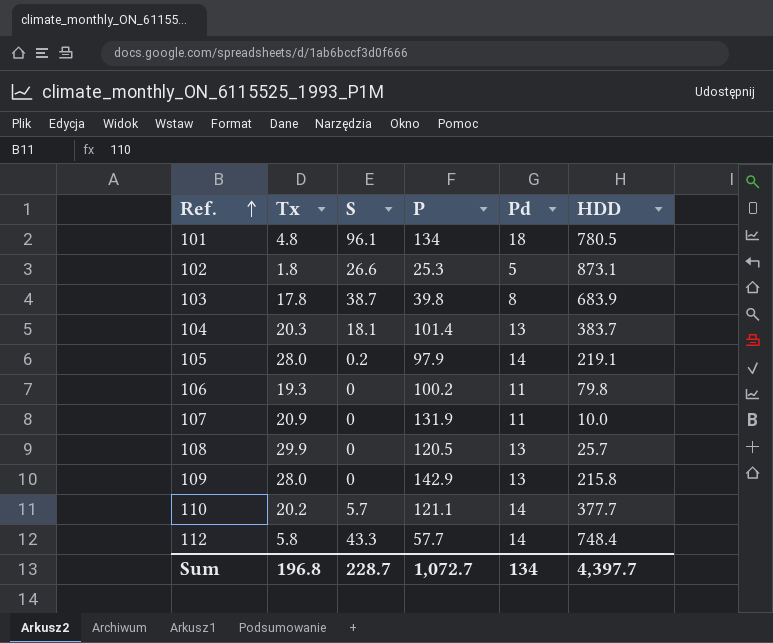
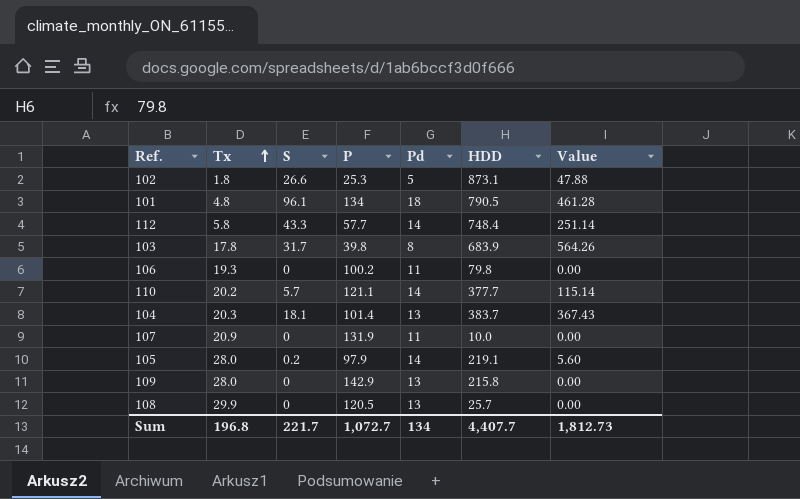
row order: Ref. ascending -> Tx ascending
column Value | formula: none -> [Tx] * [S]
101 | HDD: 780.5 -> 790.5
103 | S: 38.7 -> 31.7
Sum | S: 228.7 -> 221.7
Sum | HDD: 4,397.7 -> 4,407.7

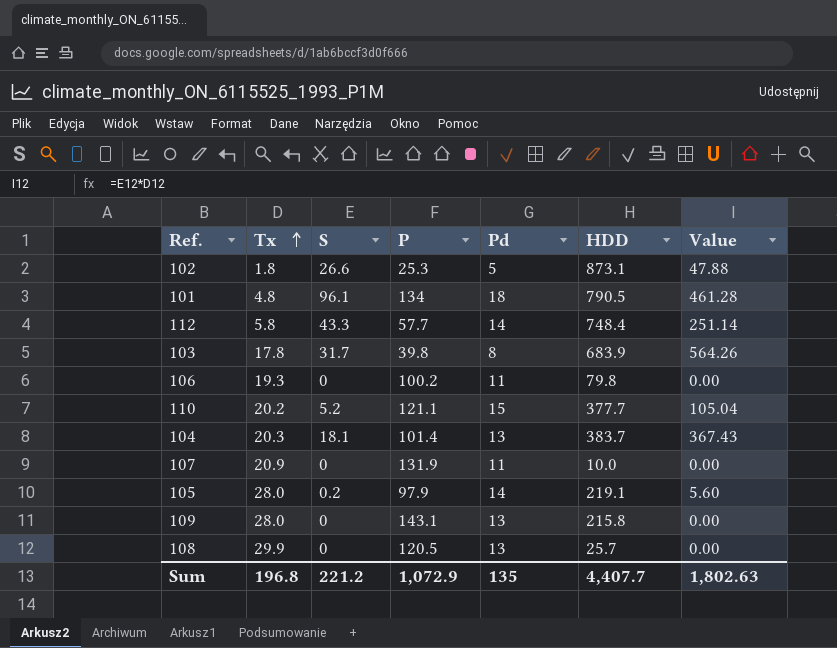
110 | S: 5.7 -> 5.2
110 | Pd: 14 -> 15
110 | Value: 115.14 -> 105.04
109 | P: 142.9 -> 143.1
Sum | S: 221.7 -> 221.2
Sum | P: 1,072.7 -> 1,072.9
Sum | Pd: 134 -> 135
Sum | Value: 1,812.73 -> 1,802.63

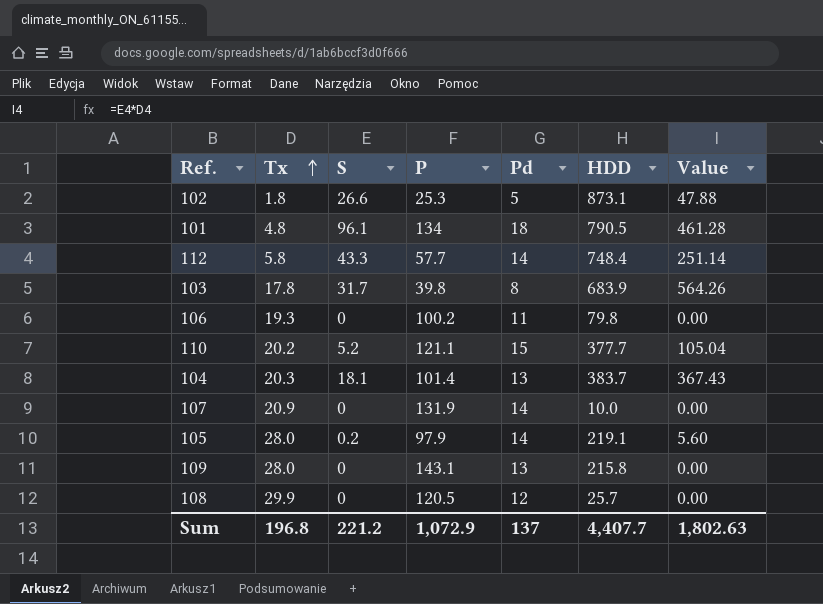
107 | Pd: 11 -> 14
108 | Pd: 13 -> 12
Sum | Pd: 135 -> 137

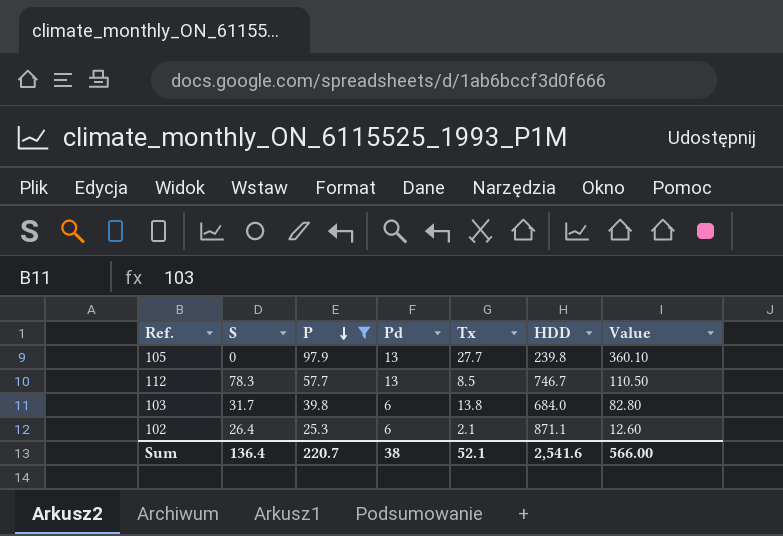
filter: none -> P <= 97.9
row order: Tx ascending -> P descending
column Tx | position: 2 -> 5
column Value | formula: [Tx] * [S] -> [Pd] * [Tx]
105 | S: 0.2 -> 0
105 | Pd: 14 -> 13
105 | Tx: 28.0 -> 27.7
105 | HDD: 219.1 -> 239.8
112 | S: 43.3 -> 78.3
112 | Pd: 14 -> 13
112 | Tx: 5.8 -> 8.5
112 | HDD: 748.4 -> 746.7
103 | Pd: 8 -> 6
103 | Tx: 17.8 -> 13.8
103 | HDD: 683.9 -> 684.0
102 | S: 26.6 -> 26.4
102 | Pd: 5 -> 6
102 | Tx: 1.8 -> 2.1
102 | HDD: 873.1 -> 871.1
Sum | S: 221.2 -> 136.4
Sum | P: 1,072.9 -> 220.7
Sum | Pd: 137 -> 38
Sum | Tx: 196.8 -> 52.1
Sum | HDD: 4,407.7 -> 2,541.6
Sum | Value: 1,802.63 -> 566.00

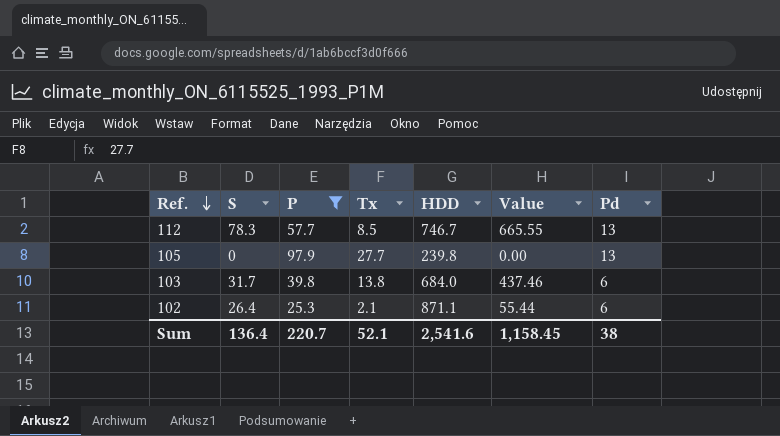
row order: P descending -> Ref. descending
column Value | formula: [Pd] * [Tx] -> [S] * [Tx]
column Pd | position: 4 -> 7
Sum | Value: 566.00 -> 1,158.45

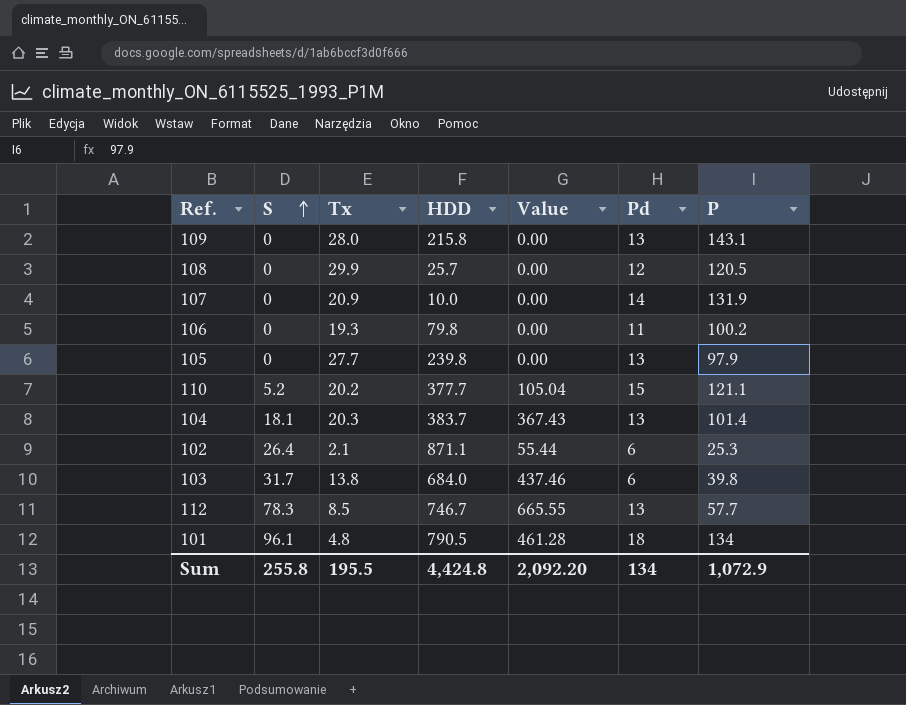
filter: P <= 97.9 -> none
row order: Ref. descending -> S ascending
column P | position: 3 -> 7
Sum | S: 136.4 -> 255.8
Sum | Tx: 52.1 -> 195.5
Sum | HDD: 2,541.6 -> 4,424.8
Sum | Value: 1,158.45 -> 2,092.20
Sum | Pd: 38 -> 134
Sum | P: 220.7 -> 1,072.9

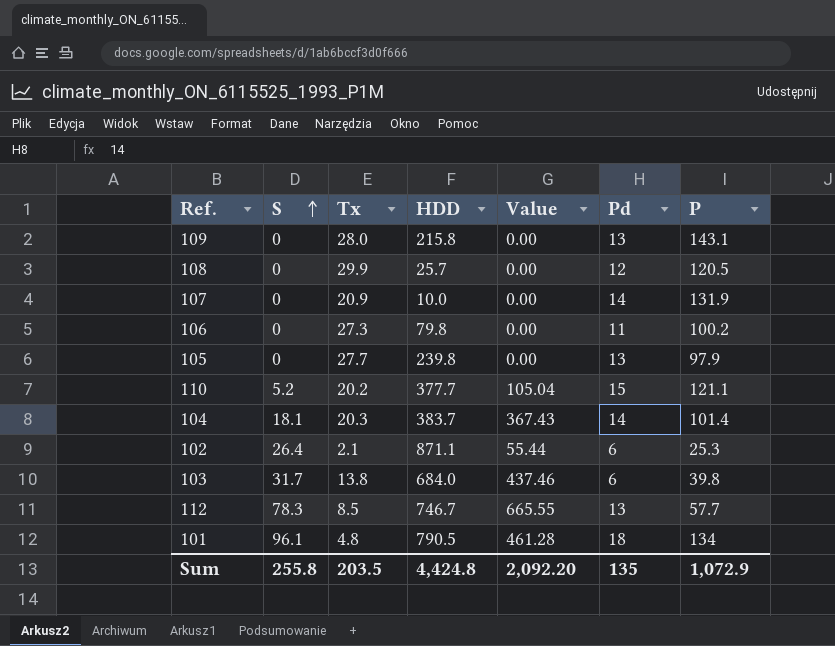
106 | Tx: 19.3 -> 27.3
104 | Pd: 13 -> 14
Sum | Tx: 195.5 -> 203.5
Sum | Pd: 134 -> 135

